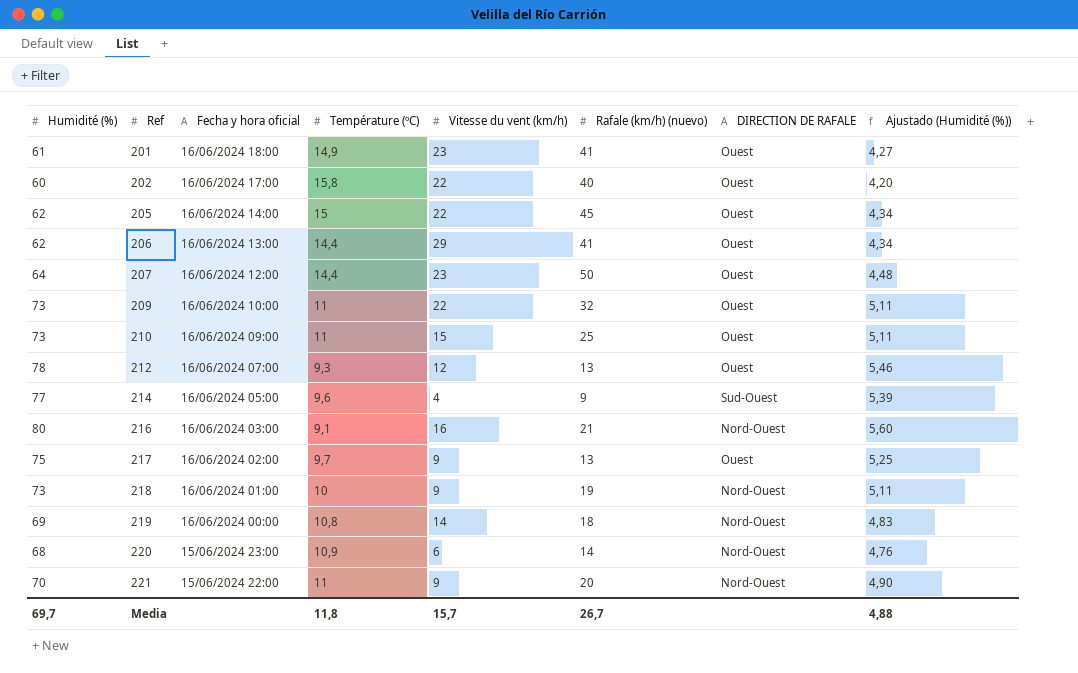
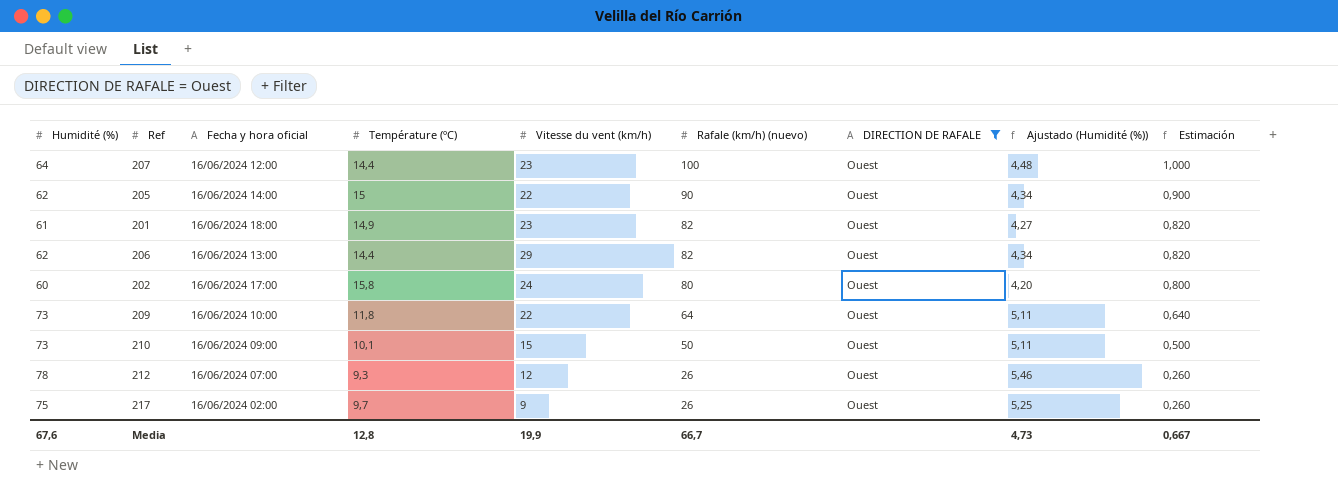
filter: none -> DIRECTION DE RAFALE = Ouest
row order: Ref ascending -> Rafale (km/h) (nuevo) descending
column Estimación | formula: none -> [Rafale (km/h) (nuevo)] * 0,01
207 | Rafale (km/h) (nuevo): 50 -> 100
205 | Rafale (km/h) (nuevo): 45 -> 90
201 | Rafale (km/h) (nuevo): 41 -> 82
206 | Rafale (km/h) (nuevo): 41 -> 82
202 | Vitesse du vent (km/h): 22 -> 24
202 | Rafale (km/h) (nuevo): 40 -> 80
209 | Température (ºC): 11 -> 11,8
209 | Rafale (km/h) (nuevo): 32 -> 64
210 | Température (ºC): 11 -> 10,1
210 | Rafale (km/h) (nuevo): 25 -> 50
212 | Rafale (km/h) (nuevo): 13 -> 26
217 | Rafale (km/h) (nuevo): 13 -> 26
Media | Humidité (%): 69,7 -> 67,6
Media | Température (ºC): 11,8 -> 12,8
Media | Vitesse du vent (km/h): 15,7 -> 19,9
Media | Rafale (km/h) (nuevo): 26,7 -> 66,7
Media | Ajustado (Humidité (%)): 4,88 -> 4,73

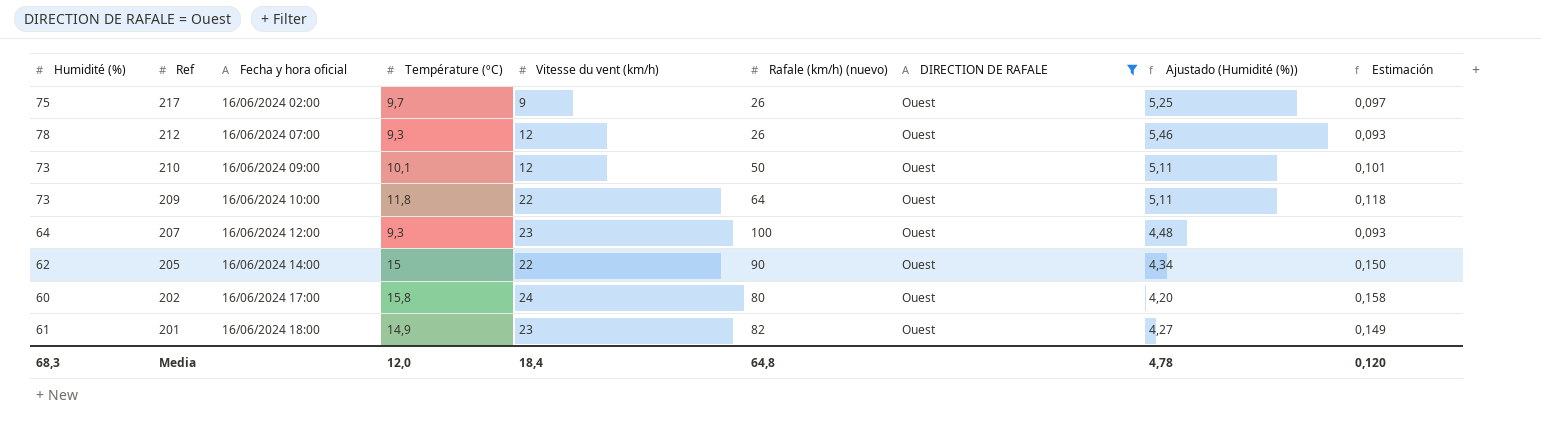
row order: Rafale (km/h) (nuevo) descending -> Ref descending
column Estimación | formula: [Rafale (km/h) (nuevo)] * 0,01 -> [Température (ºC)] * 0,01
row 206: 62 | 16/06/2024 13:00 | 14,4 | 29 | 82 | Ouest | 4,34 | 0,820 -> none
210 | Vitesse du vent (km/h): 15 -> 12
207 | Température (ºC): 14,4 -> 9,3
Media | Humidité (%): 67,6 -> 68,3
Media | Température (ºC): 12,8 -> 12,0
Media | Vitesse du vent (km/h): 19,9 -> 18,4
Media | Rafale (km/h) (nuevo): 66,7 -> 64,8
Media | Ajustado (Humidité (%)): 4,73 -> 4,78
Media | Estimación: 0,667 -> 0,120

